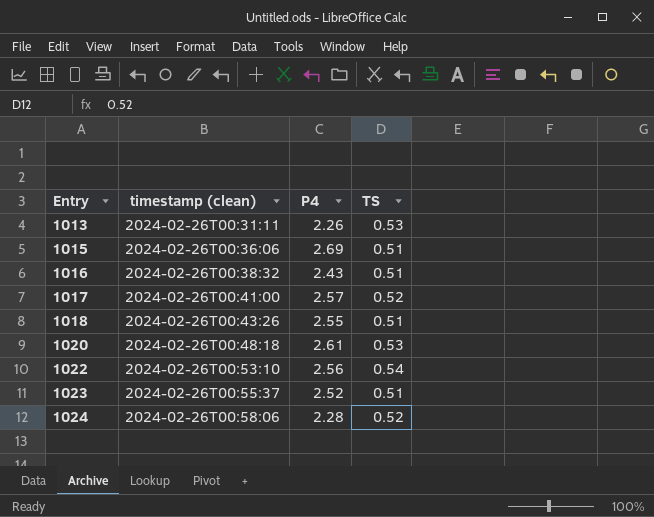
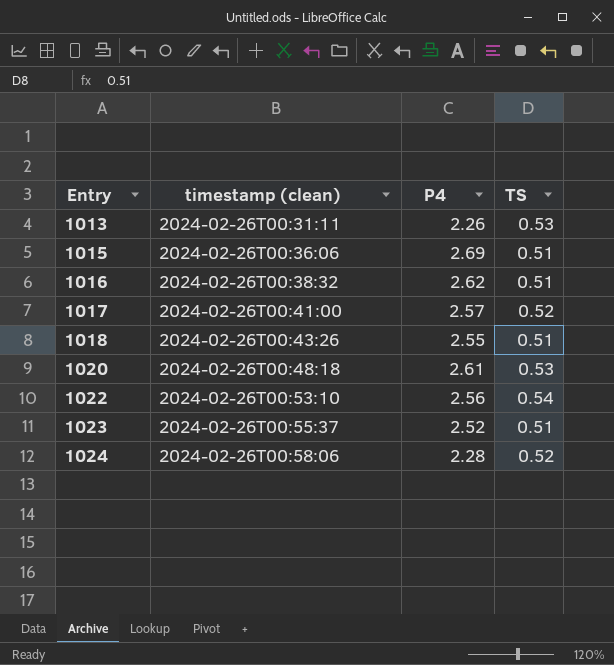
1016 | P4: 2.43 -> 2.62

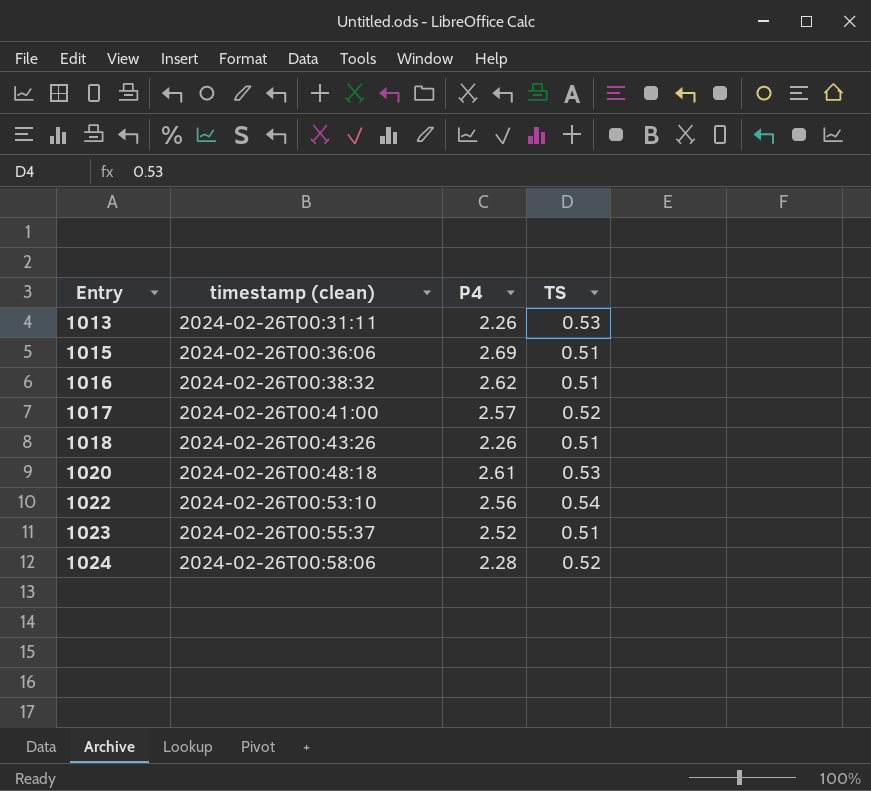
1018 | P4: 2.55 -> 2.26

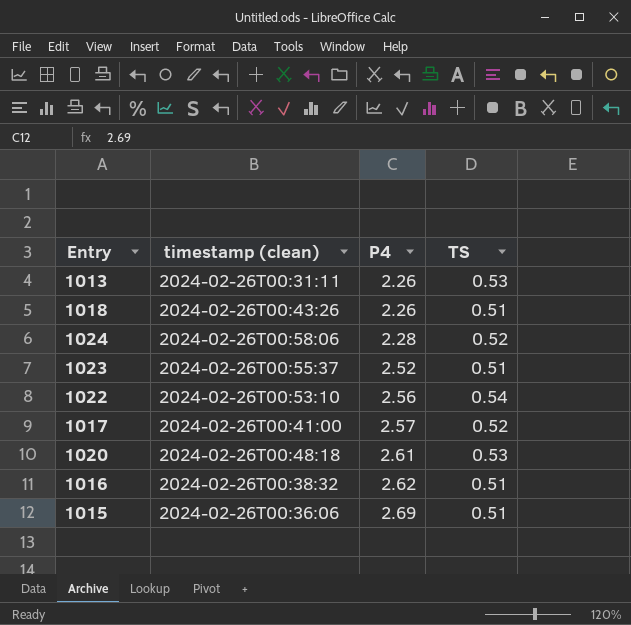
row order: Entry ascending -> P4 ascending

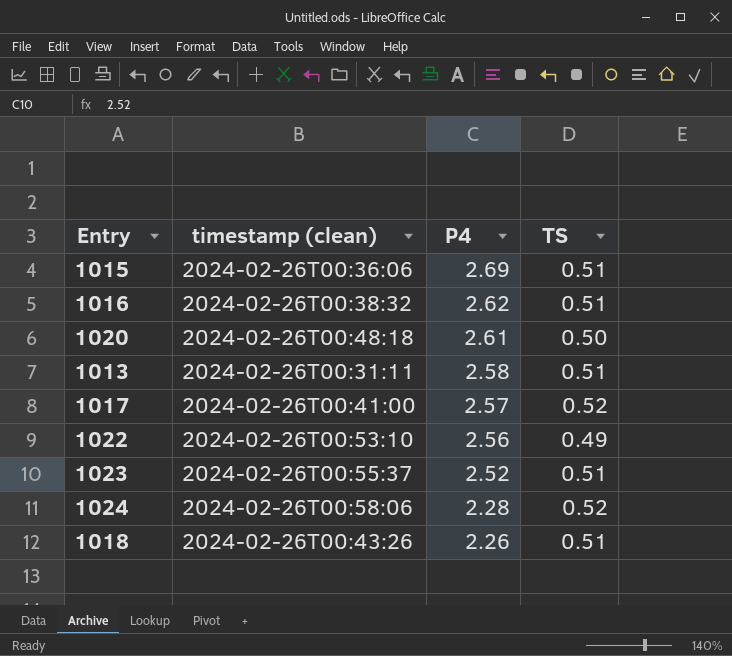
row order: P4 ascending -> P4 descending
1020 | TS: 0.53 -> 0.50
1013 | P4: 2.26 -> 2.58
1013 | TS: 0.53 -> 0.51
1022 | TS: 0.54 -> 0.49

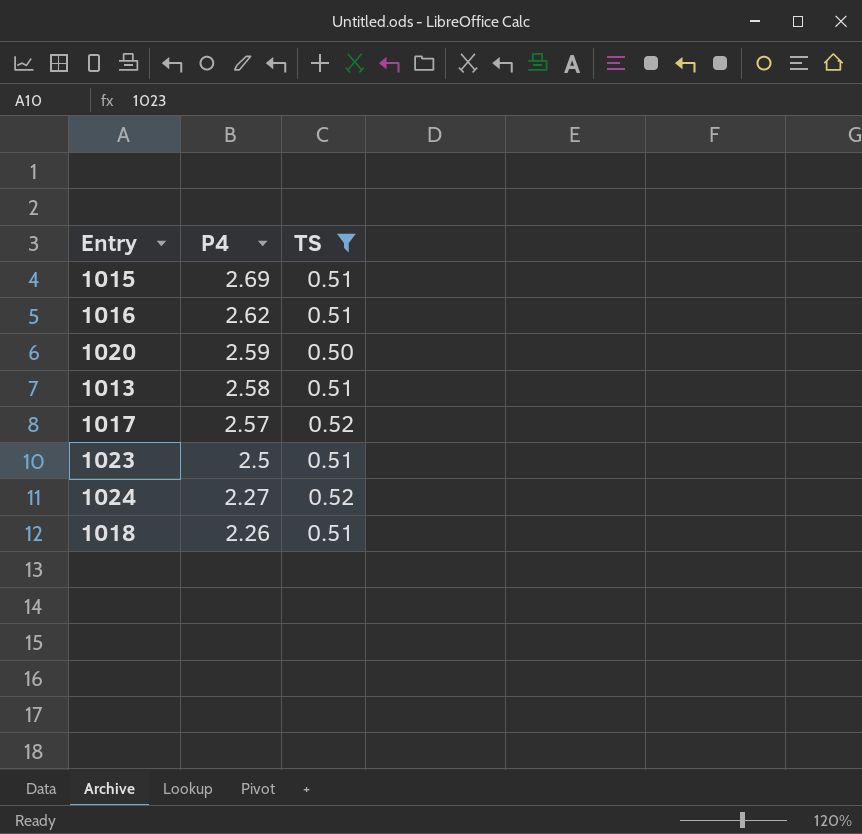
filter: none -> TS != 0.49
column timestamp (clean) | position: 2 -> none
1020 | P4: 2.61 -> 2.59
1023 | P4: 2.52 -> 2.5
1024 | P4: 2.28 -> 2.27

